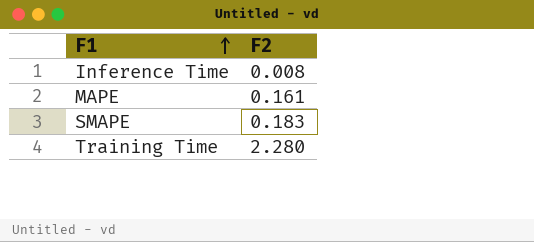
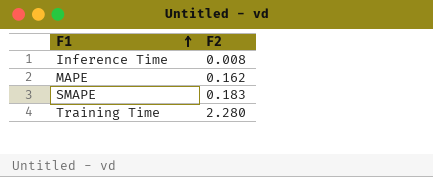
MAPE | F2: 0.161 -> 0.162

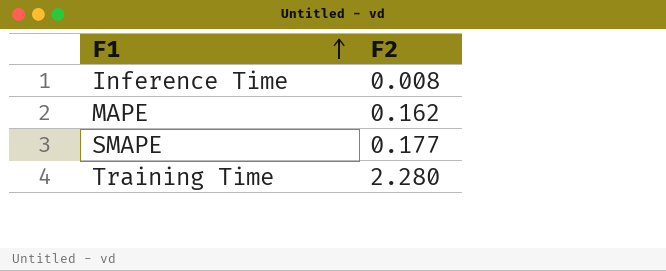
SMAPE | F2: 0.183 -> 0.177

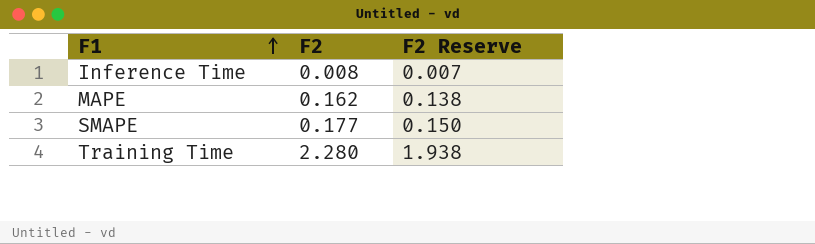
column F2 Reserve | formula: none -> [F2] * 0.85

